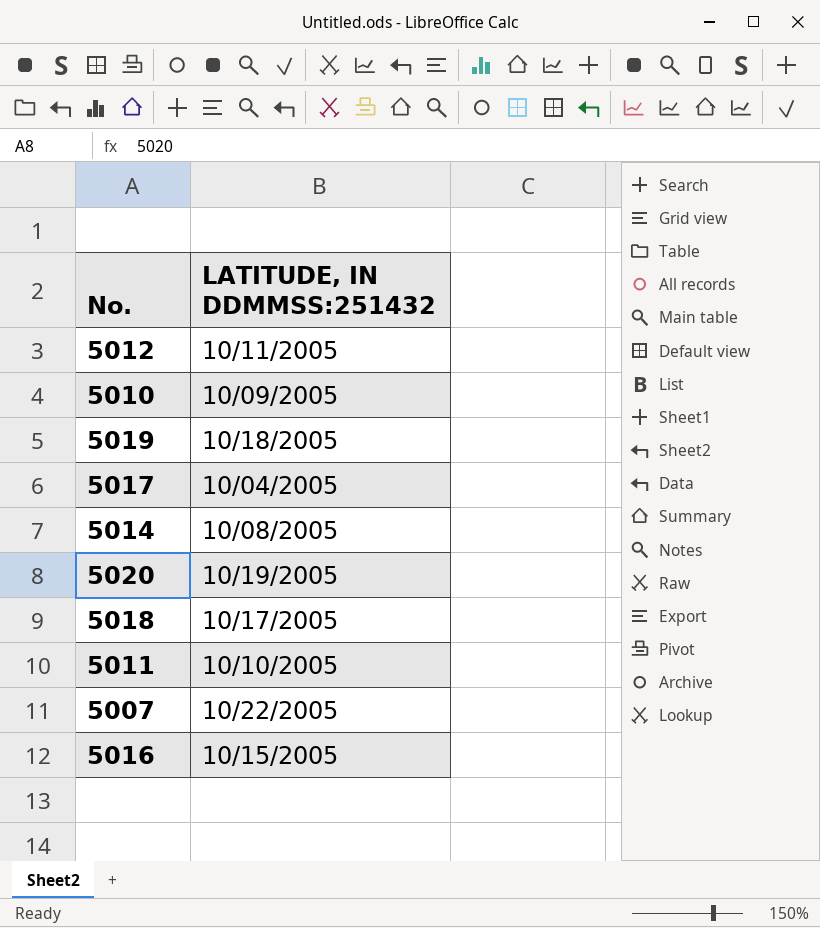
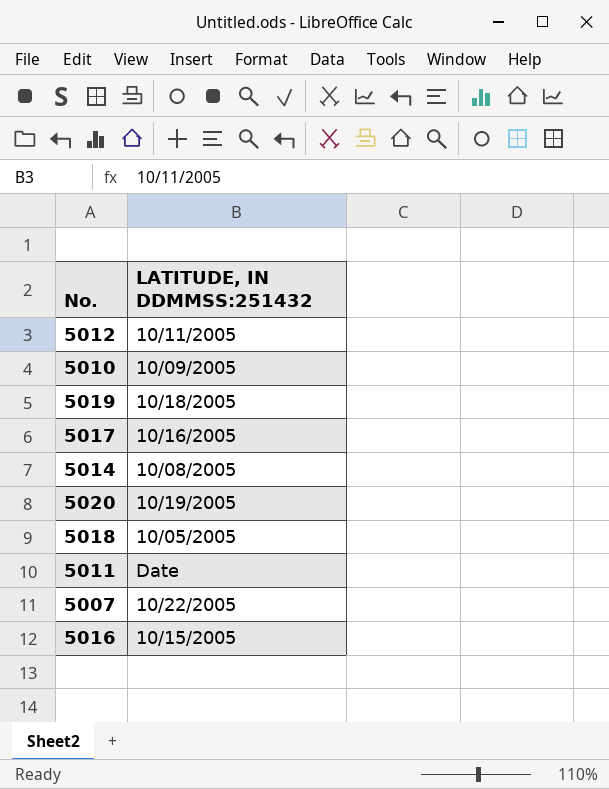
5017 | LATITUDE, IN DDMMSS:251432: 10/04/2005 -> 10/16/2005
5018 | LATITUDE, IN DDMMSS:251432: 10/17/2005 -> 10/05/2005
5011 | LATITUDE, IN DDMMSS:251432: 10/10/2005 -> Date

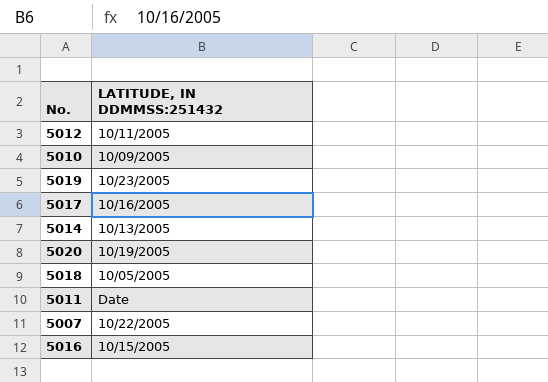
5019 | LATITUDE, IN DDMMSS:251432: 10/18/2005 -> 10/23/2005
5014 | LATITUDE, IN DDMMSS:251432: 10/08/2005 -> 10/13/2005

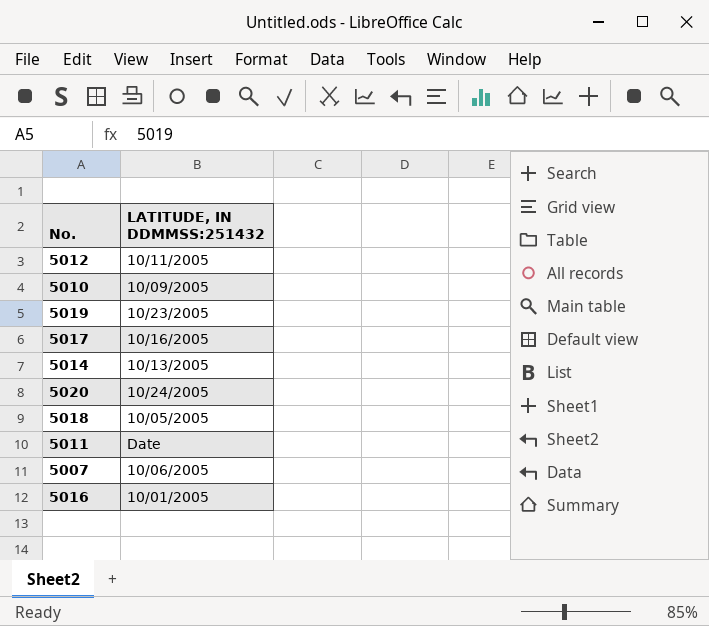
5020 | LATITUDE, IN DDMMSS:251432: 10/19/2005 -> 10/24/2005
5007 | LATITUDE, IN DDMMSS:251432: 10/22/2005 -> 10/06/2005
5016 | LATITUDE, IN DDMMSS:251432: 10/15/2005 -> 10/01/2005

